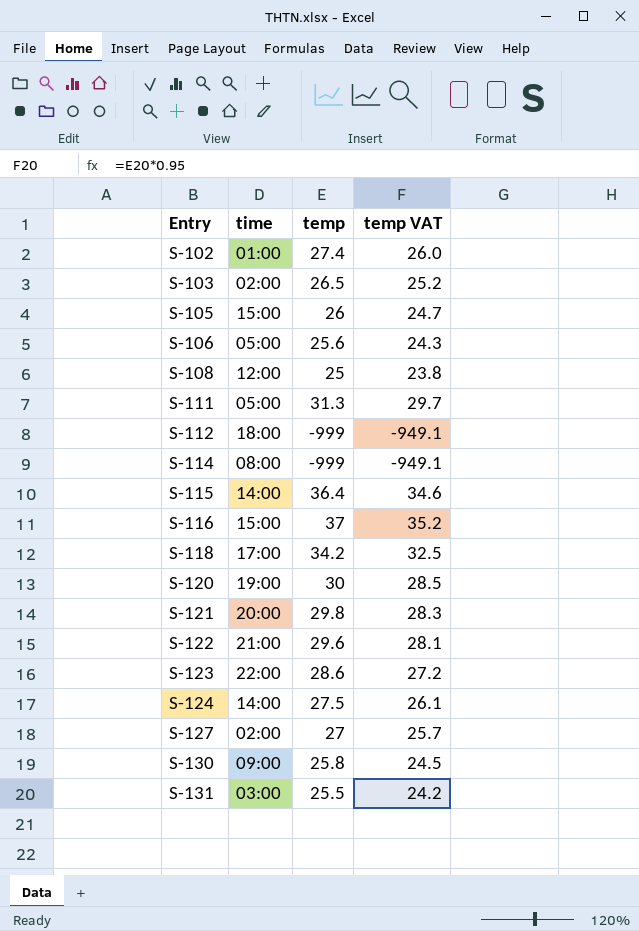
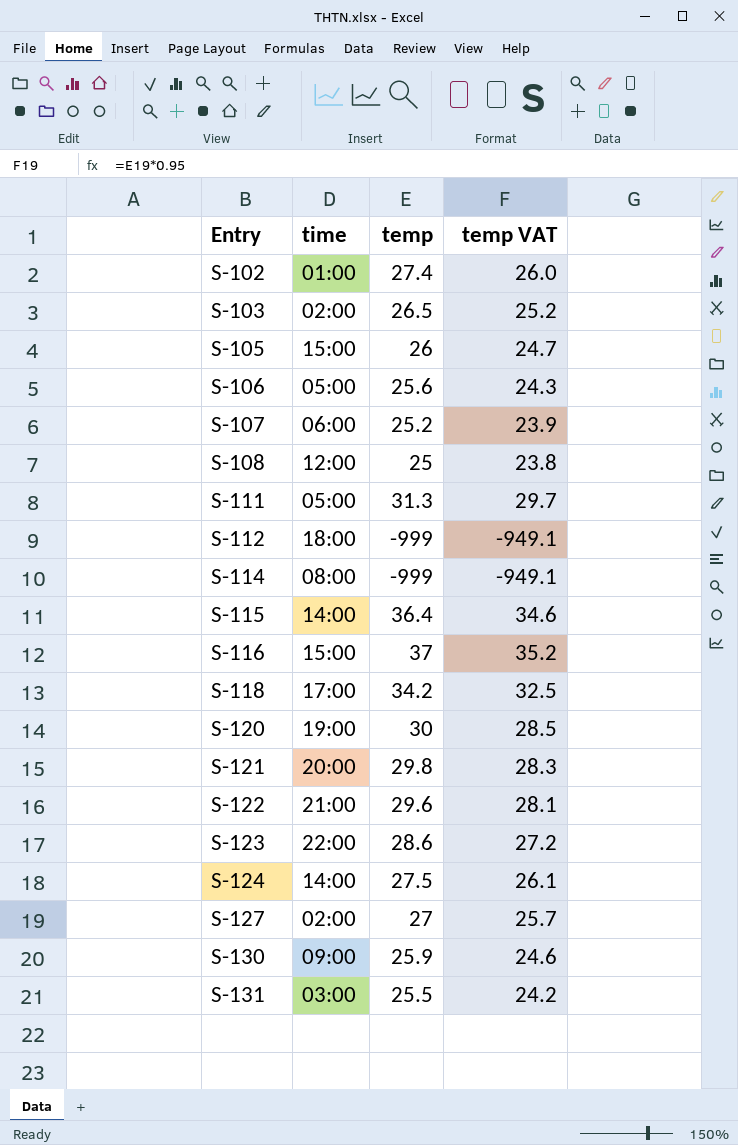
row S-107: none -> 06:00 | 25.2 | 23.9
S-130 | temp: 25.8 -> 25.9
S-130 | temp VAT: 24.5 -> 24.6

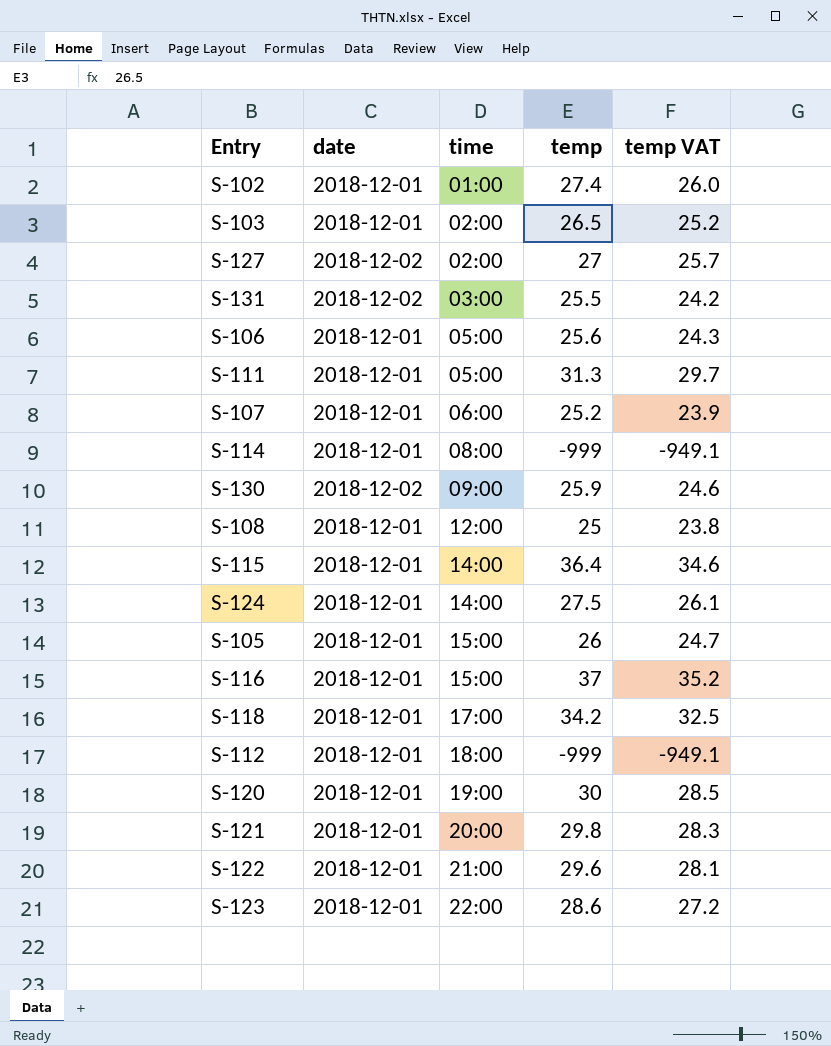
row order: Entry ascending -> time ascending
column date | position: none -> 2

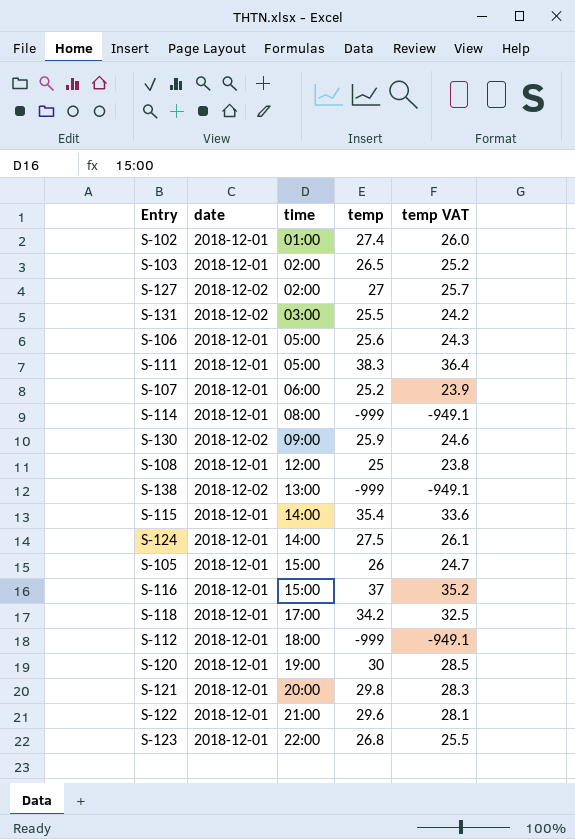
S-111 | temp: 31.3 -> 38.3
S-111 | temp VAT: 29.7 -> 36.4
row S-138: none -> 2018-12-02 | 13:00 | -999 | -949.1
S-115 | temp: 36.4 -> 35.4
S-115 | temp VAT: 34.6 -> 33.6
S-123 | temp: 28.6 -> 26.8
S-123 | temp VAT: 27.2 -> 25.5

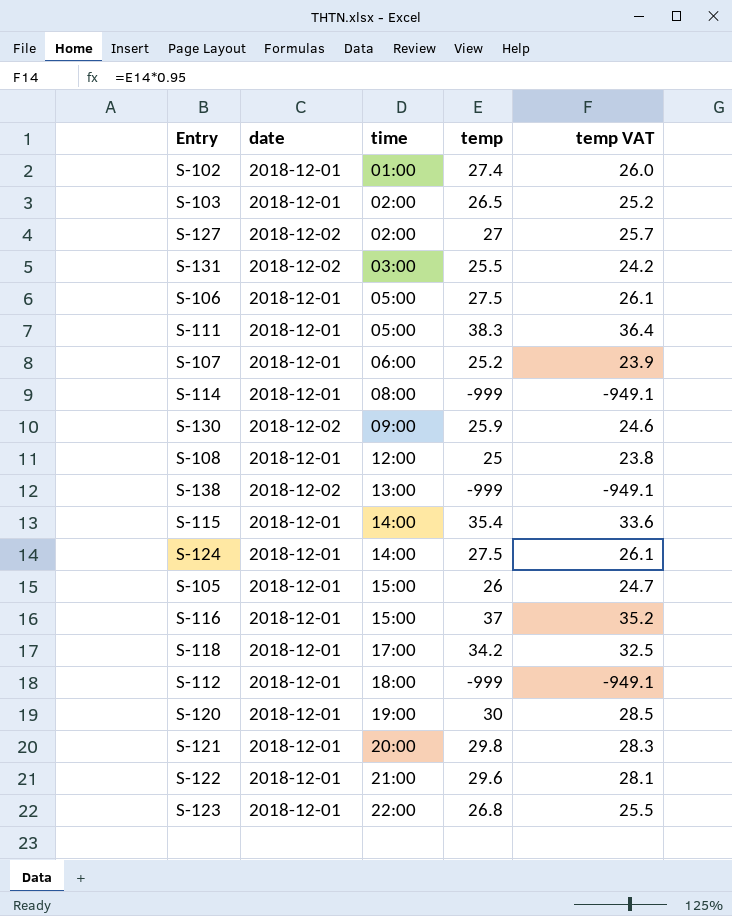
S-106 | temp: 25.6 -> 27.5
S-106 | temp VAT: 24.3 -> 26.1

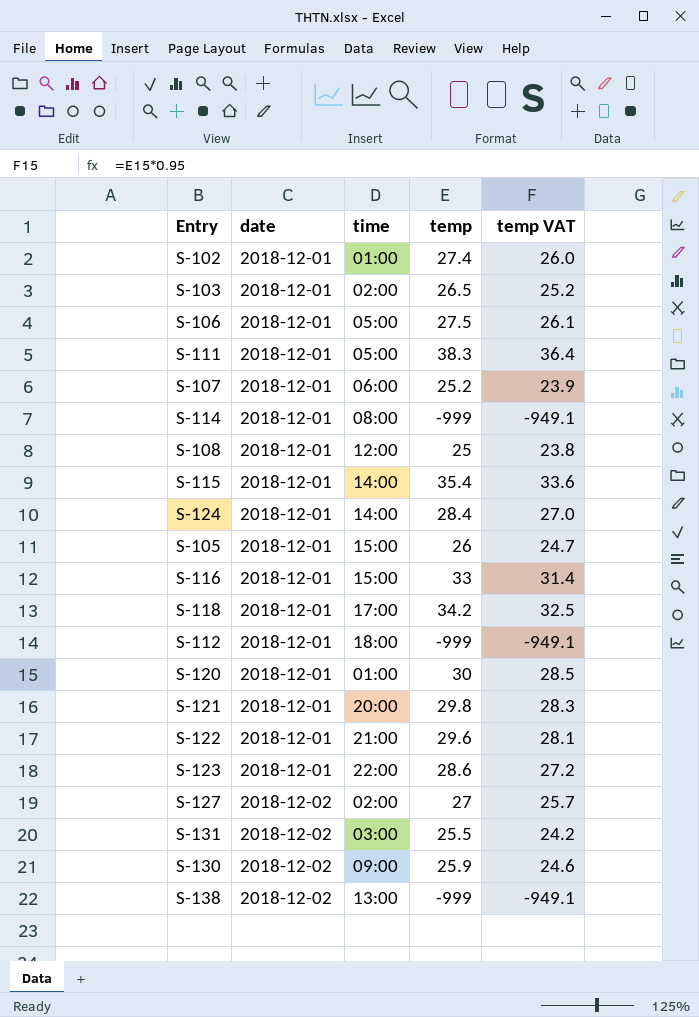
row order: time ascending -> date ascending
S-124 | temp: 27.5 -> 28.4
S-124 | temp VAT: 26.1 -> 27.0
S-116 | temp: 37 -> 33
S-116 | temp VAT: 35.2 -> 31.4
S-120 | time: 19:00 -> 01:00
S-123 | temp: 26.8 -> 28.6
S-123 | temp VAT: 25.5 -> 27.2

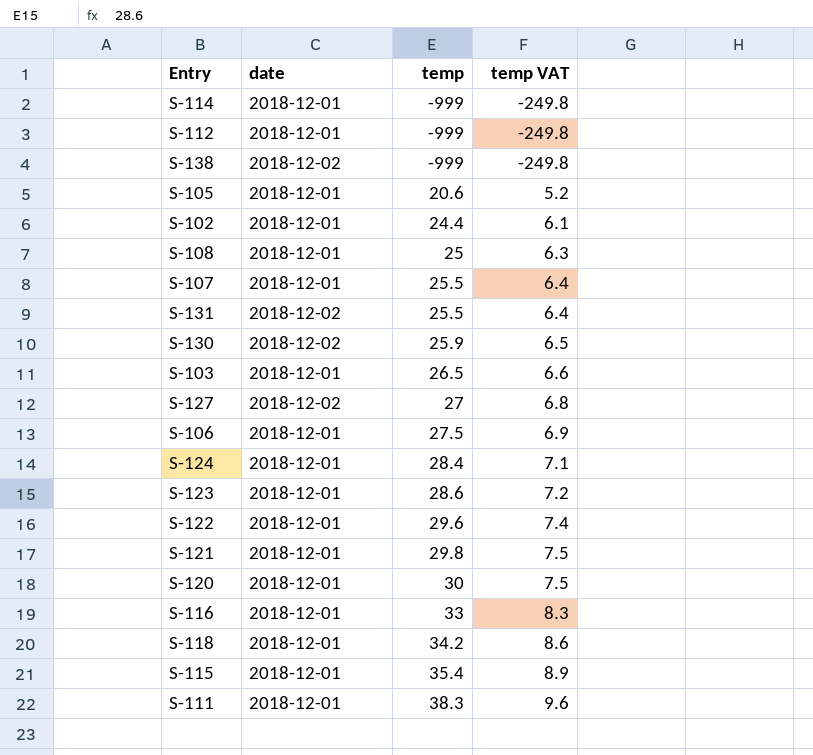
row order: date ascending -> temp ascending
column time | position: 3 -> none
column temp VAT | formula: [temp] * 0.95 -> [temp] * 0.25
S-105 | temp: 26 -> 20.6
S-102 | temp: 27.4 -> 24.4
S-107 | temp: 25.2 -> 25.5

